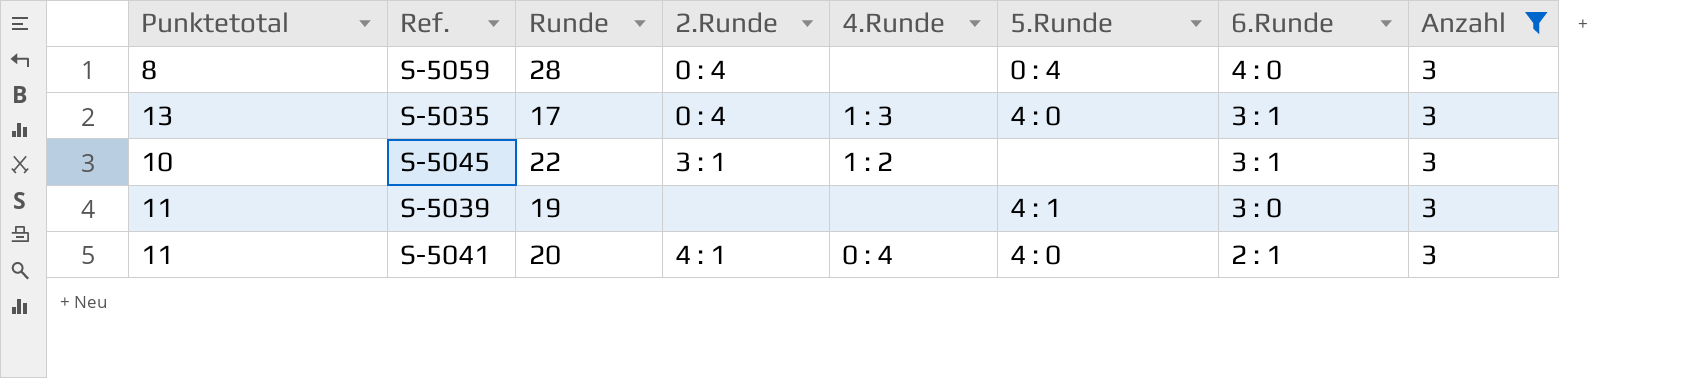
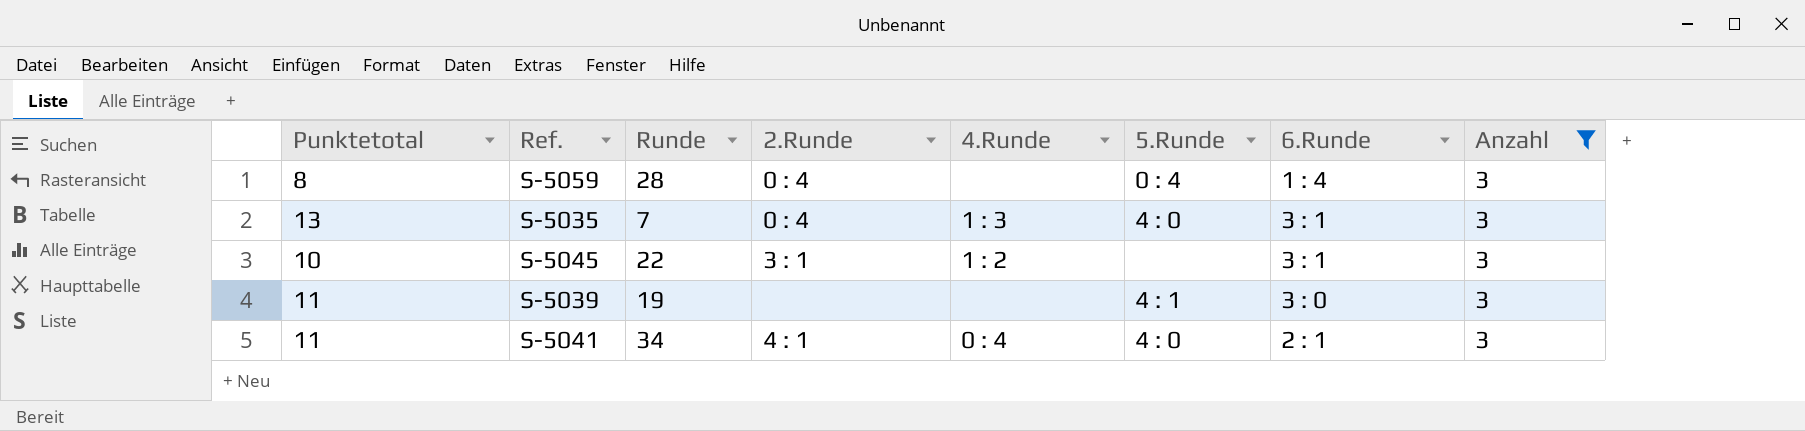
S-5059 | 6.Runde: 4 : 0 -> 1 : 4
S-5035 | Runde: 17 -> 7
S-5041 | Runde: 20 -> 34

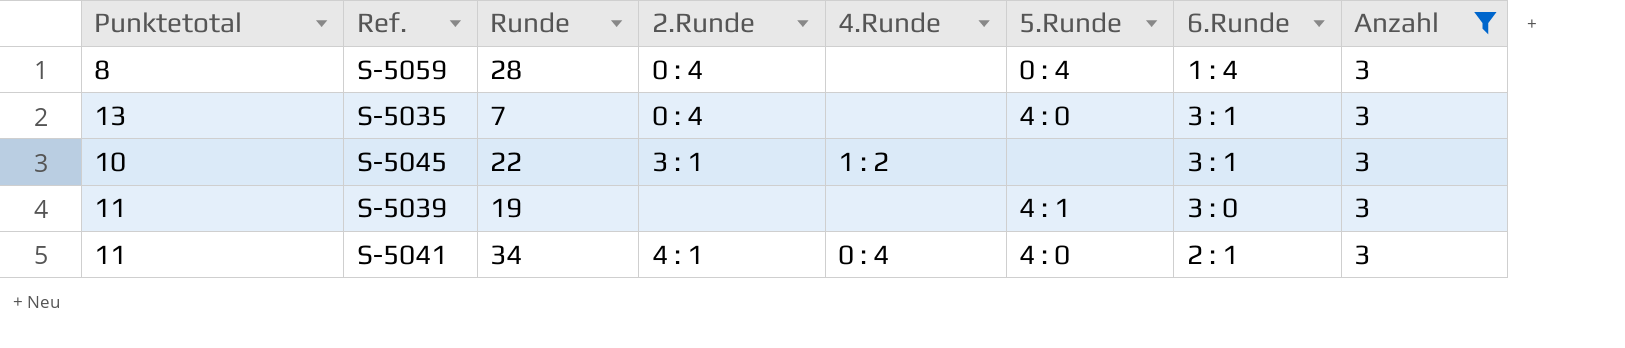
S-5035 | 4.Runde: 1 : 3 -> none

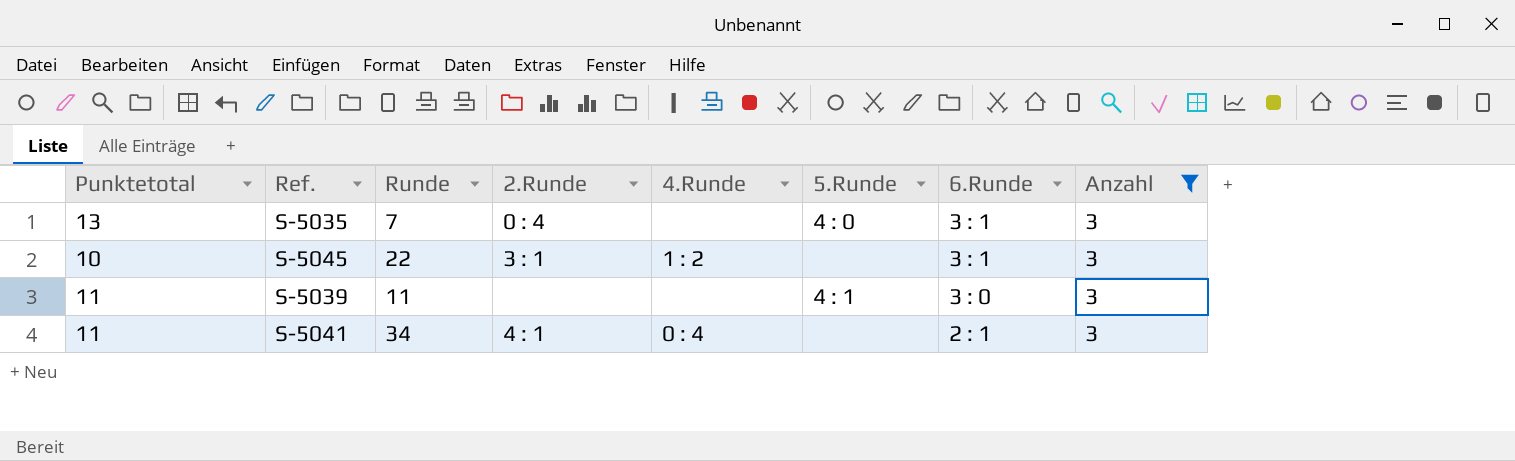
row S-5059: 8 | 28 | 0 : 4 | none | 0 : 4 | 1 : 4 | 3 -> none
S-5039 | Runde: 19 -> 11
S-5041 | 5.Runde: 4 : 0 -> none

